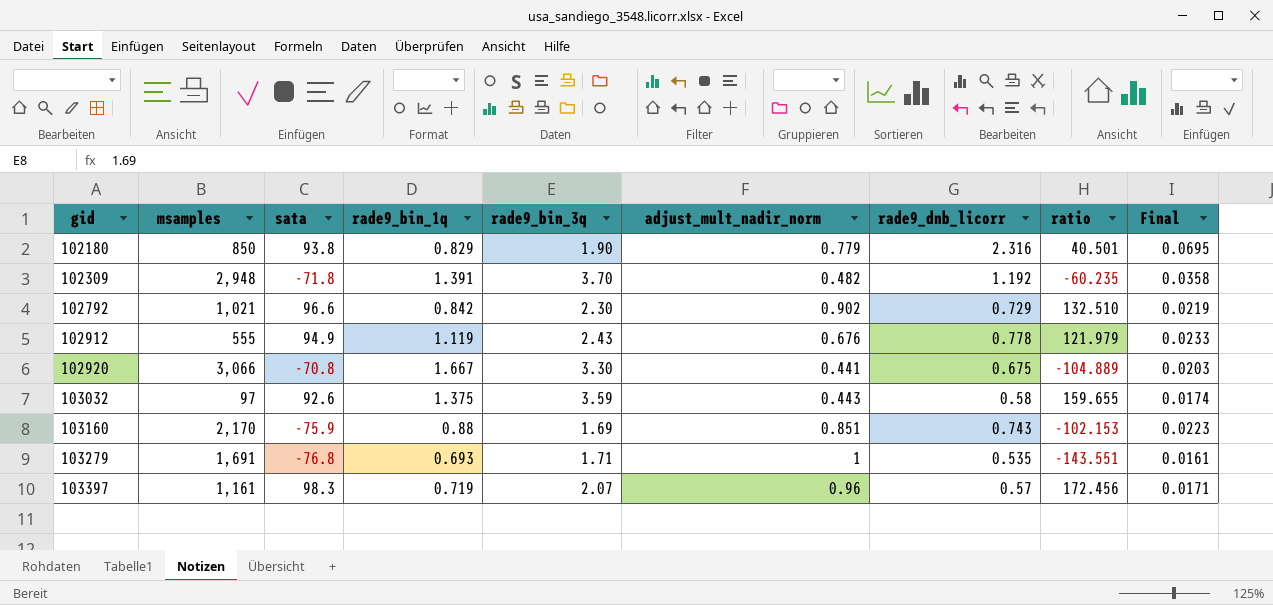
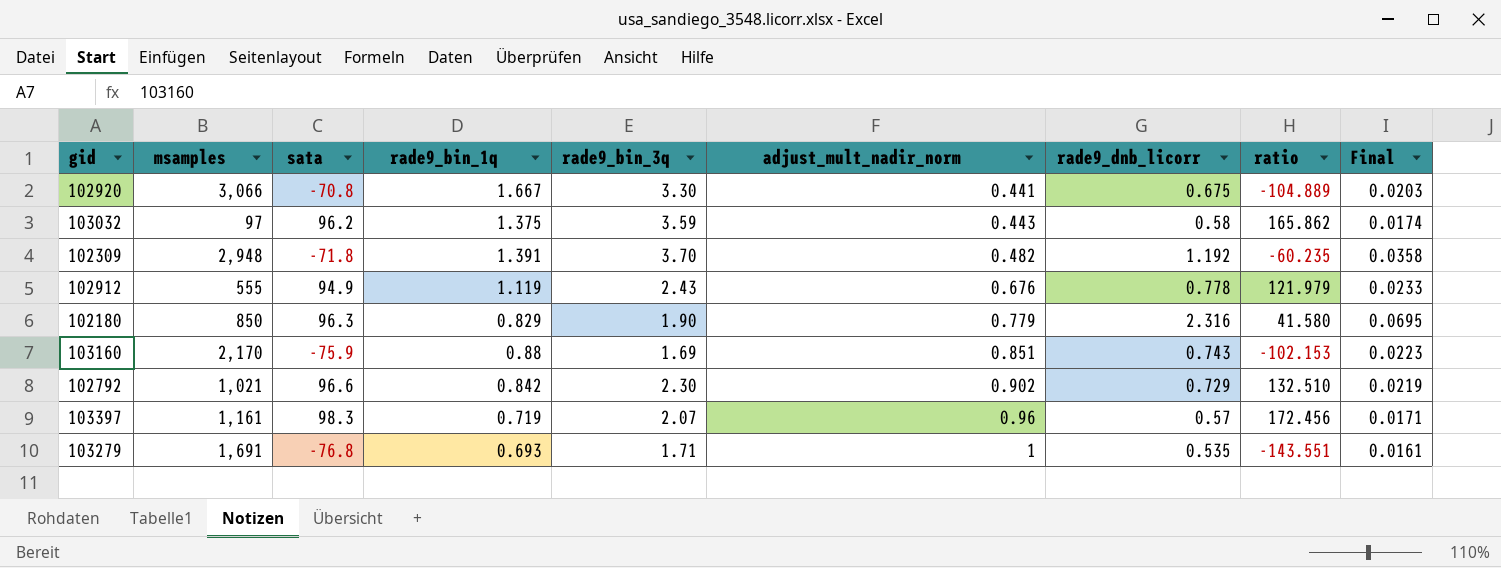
row order: gid ascending -> adjust_mult_nadir_norm ascending
103032 | sata: 92.6 -> 96.2
103032 | ratio: 159.655 -> 165.862
102180 | sata: 93.8 -> 96.3
102180 | ratio: 40.501 -> 41.580

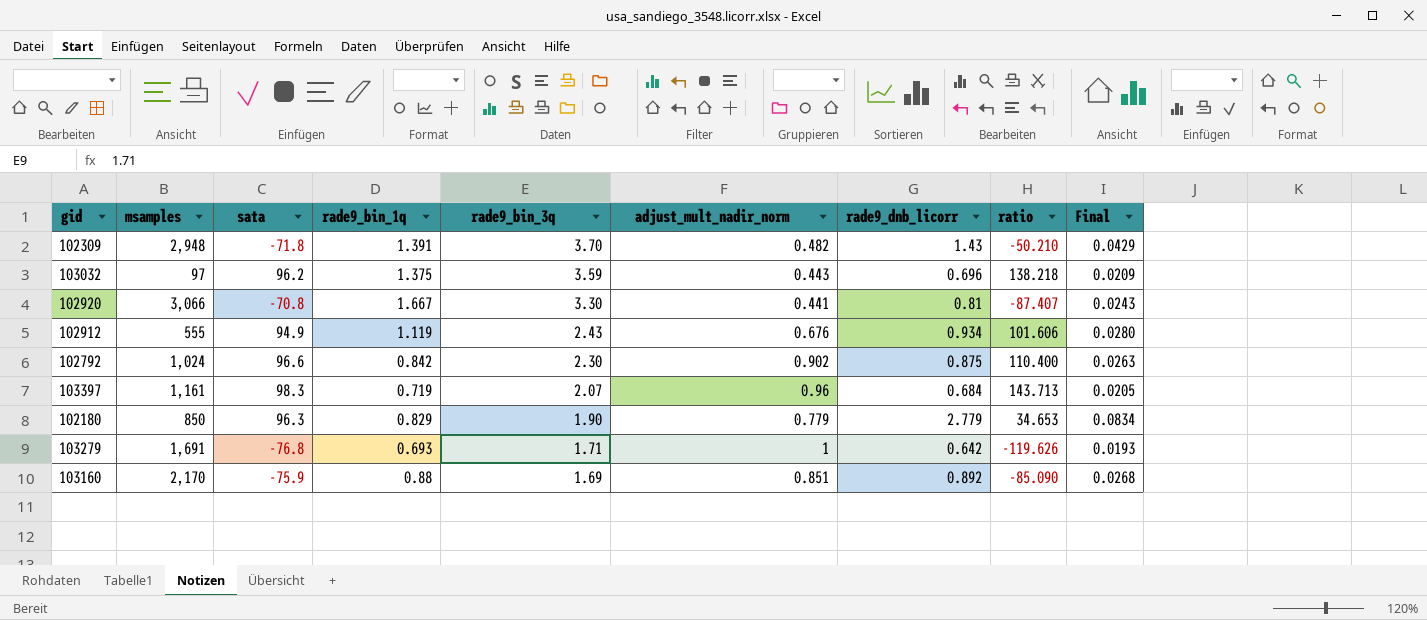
row order: adjust_mult_nadir_norm ascending -> rade9_bin_3q descending
102309 | rade9_dnb_licorr: 1.192 -> 1.43
102309 | ratio: -60.235 -> -50.210
102309 | Final: 0.0358 -> 0.0429
103032 | rade9_dnb_licorr: 0.58 -> 0.696
103032 | ratio: 165.862 -> 138.218
103032 | Final: 0.0174 -> 0.0209
102920 | rade9_dnb_licorr: 0.675 -> 0.81
102920 | ratio: -104.889 -> -87.407
102920 | Final: 0.0203 -> 0.0243
102912 | rade9_dnb_licorr: 0.778 -> 0.934
102912 | ratio: 121.979 -> 101.606
102912 | Final: 0.0233 -> 0.0280
102792 | msamples: 1,021 -> 1,024
102792 | rade9_dnb_licorr: 0.729 -> 0.875
102792 | ratio: 132.510 -> 110.400
102792 | Final: 0.0219 -> 0.0263
103397 | rade9_dnb_licorr: 0.57 -> 0.684
103397 | ratio: 172.456 -> 143.713
103397 | Final: 0.0171 -> 0.0205
102180 | rade9_dnb_licorr: 2.316 -> 2.779
102180 | ratio: 41.580 -> 34.653
102180 | Final: 0.0695 -> 0.0834
103279 | rade9_dnb_licorr: 0.535 -> 0.642
103279 | ratio: -143.551 -> -119.626
103279 | Final: 0.0161 -> 0.0193
103160 | rade9_dnb_licorr: 0.743 -> 0.892
103160 | ratio: -102.153 -> -85.090
103160 | Final: 0.0223 -> 0.0268

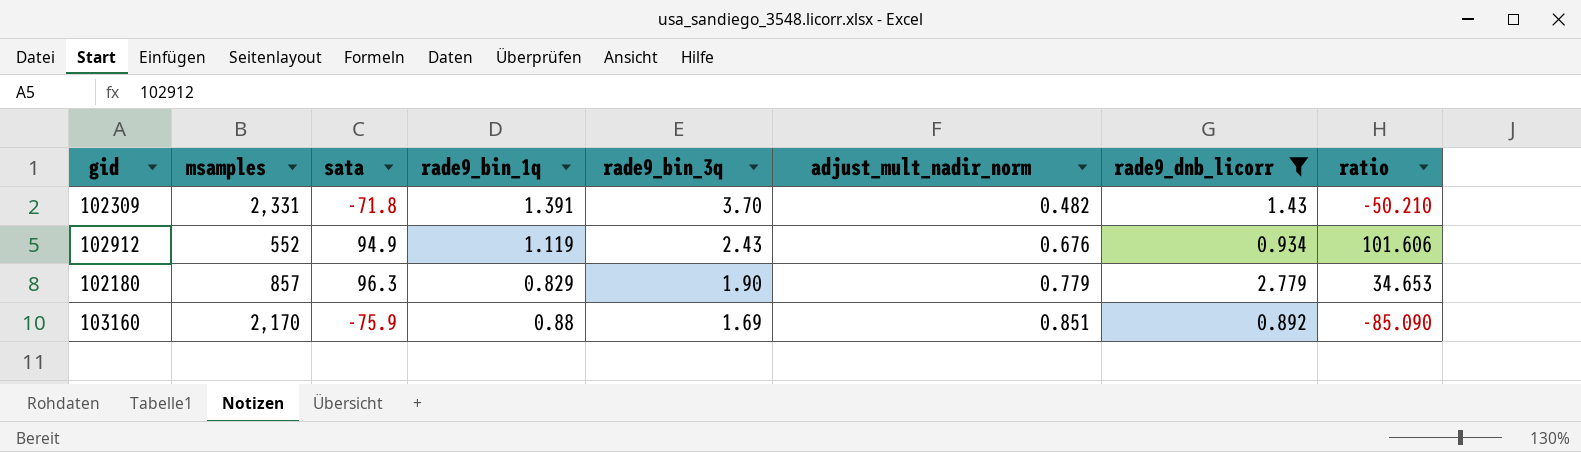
filter: none -> rade9_dnb_licorr >= 0.892
column Final | formula: [rade9_dnb_licorr] * 0.03 -> none
102309 | msamples: 2,948 -> 2,331
102912 | msamples: 555 -> 552
102180 | msamples: 850 -> 857

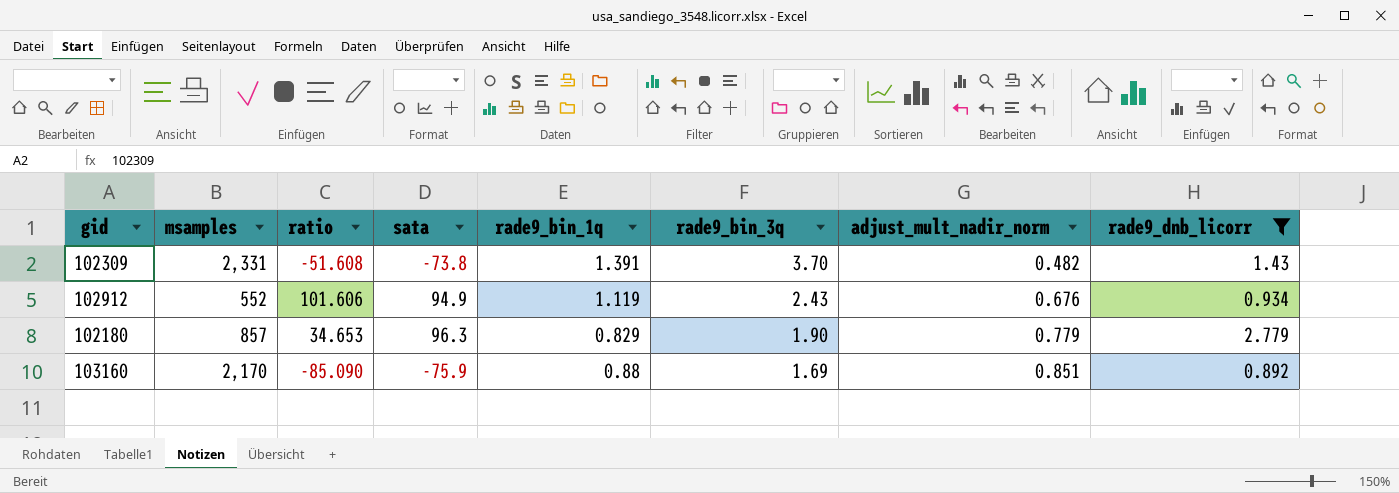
column ratio | position: 8 -> 3
102309 | ratio: -50.210 -> -51.608
102309 | sata: -71.8 -> -73.8

